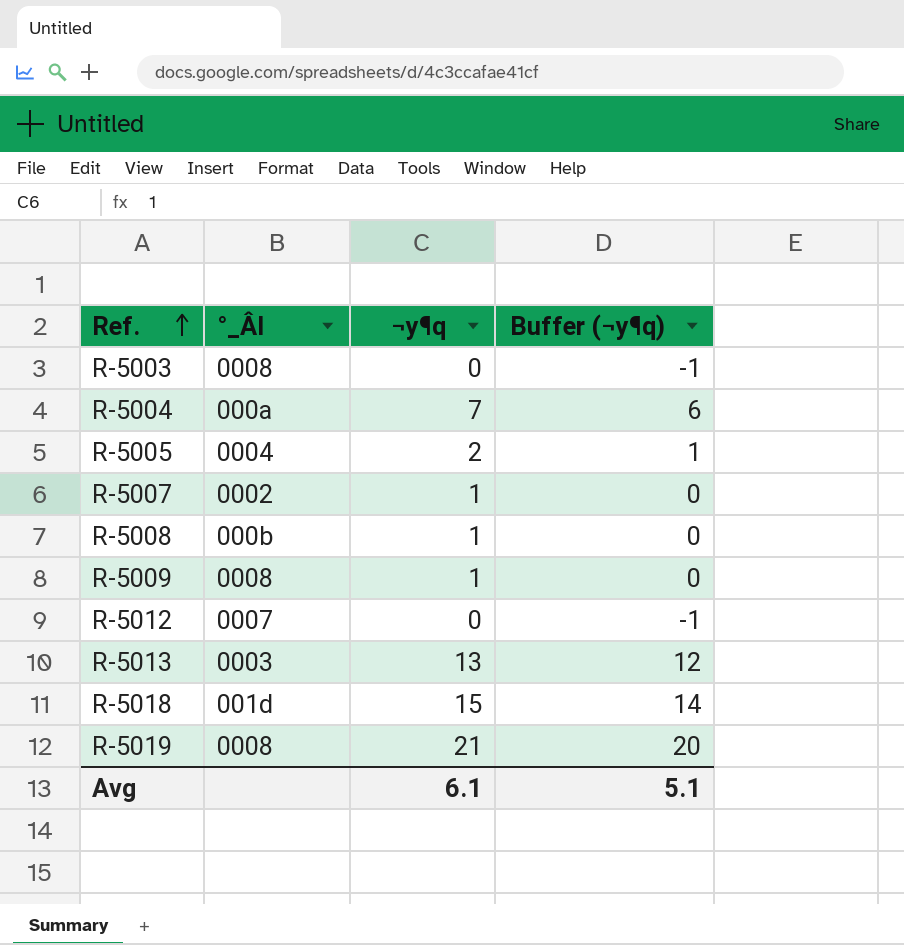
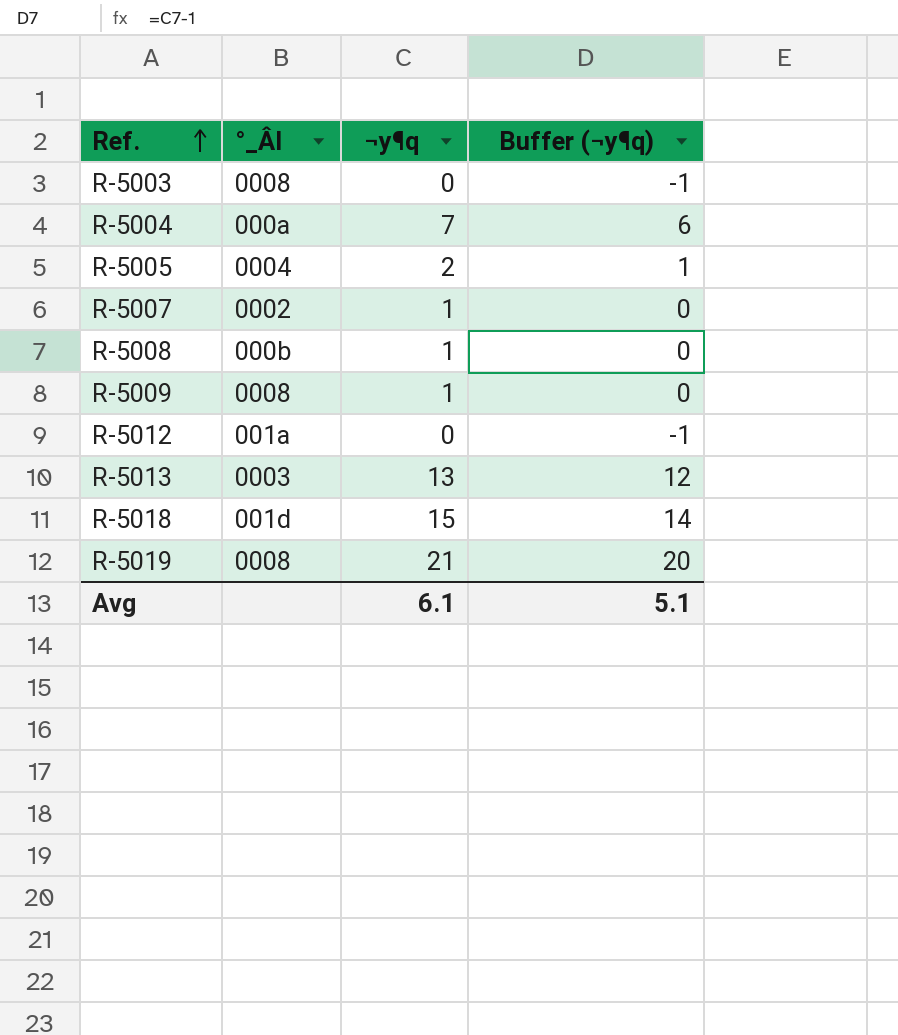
R-5012 | °_ÂI: 0007 -> 001a

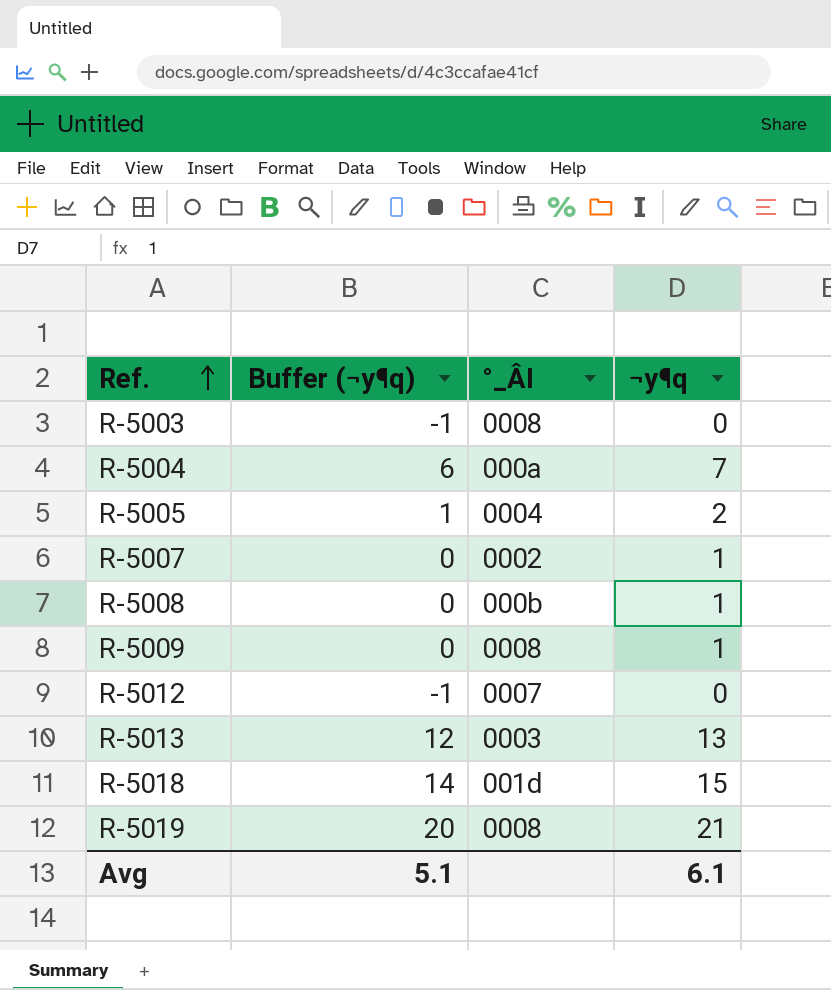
column Buffer (¬y¶q) | position: 4 -> 2
R-5012 | °_ÂI: 001a -> 0007

